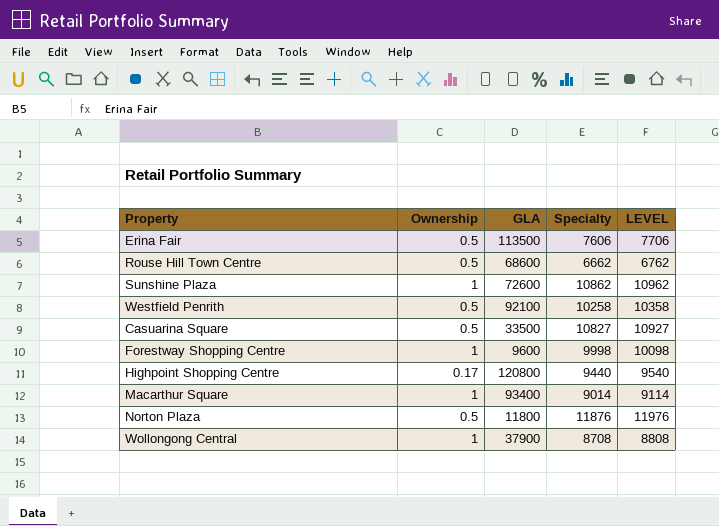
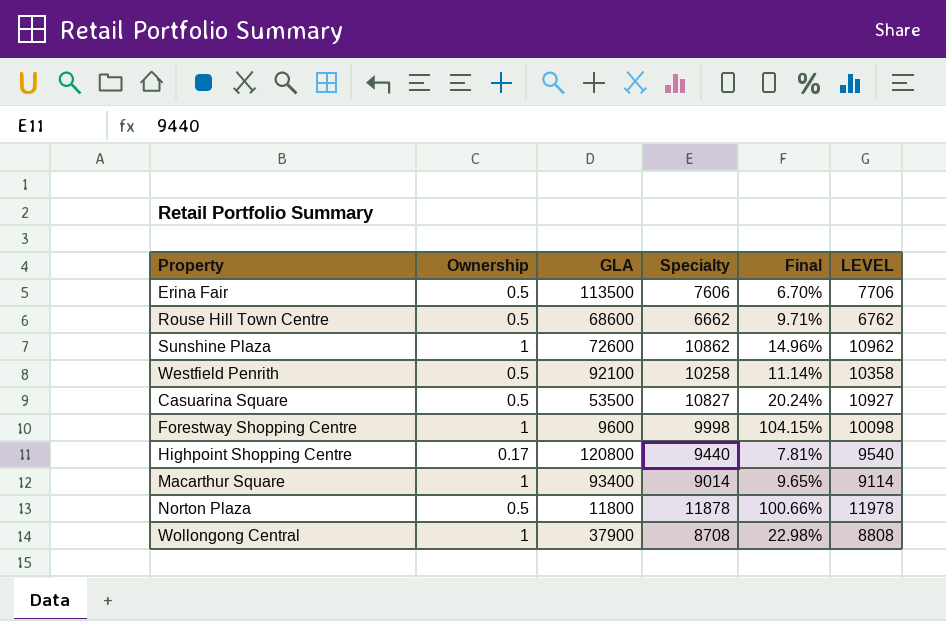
column Final | formula: none -> [Specialty] / [GLA]
Casuarina Square | GLA: 33500 -> 53500
Norton Plaza | Specialty: 11876 -> 11878
Norton Plaza | LEVEL: 11976 -> 11978

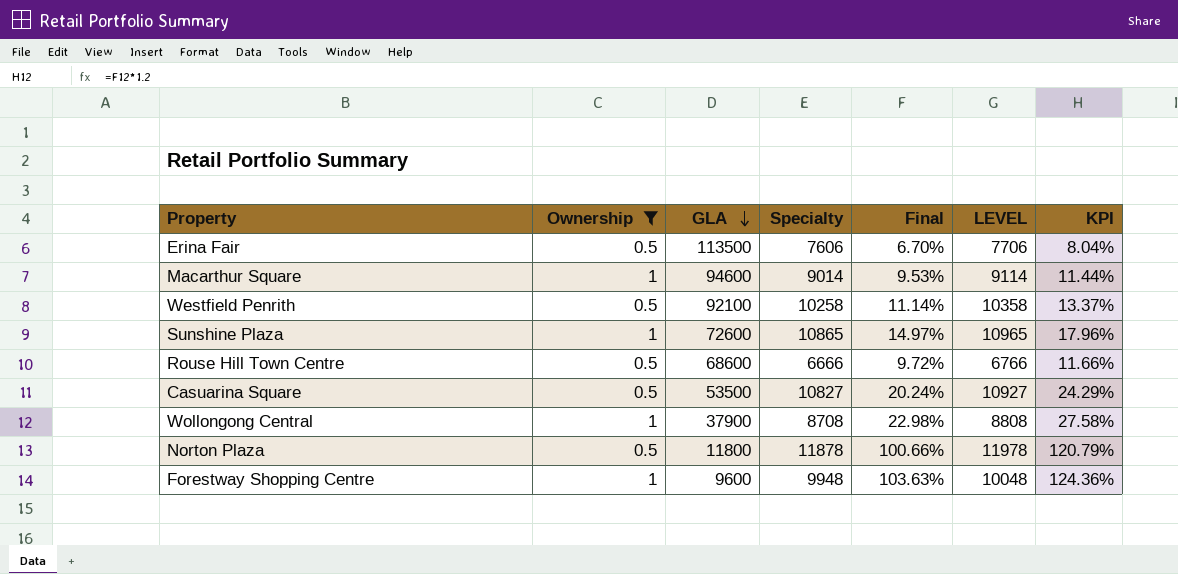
filter: none -> Ownership != 0.17
row order: none -> GLA descending
column KPI | formula: none -> [Final] * 1.2
Macarthur Square | GLA: 93400 -> 94600
Macarthur Square | Final: 9.65% -> 9.53%
Sunshine Plaza | Specialty: 10862 -> 10865
Sunshine Plaza | Final: 14.96% -> 14.97%
Sunshine Plaza | LEVEL: 10962 -> 10965
Rouse Hill Town Centre | Specialty: 6662 -> 6666
Rouse Hill Town Centre | Final: 9.71% -> 9.72%
Rouse Hill Town Centre | LEVEL: 6762 -> 6766
Forestway Shopping Centre | Specialty: 9998 -> 9948
Forestway Shopping Centre | Final: 104.15% -> 103.63%
Forestway Shopping Centre | LEVEL: 10098 -> 10048

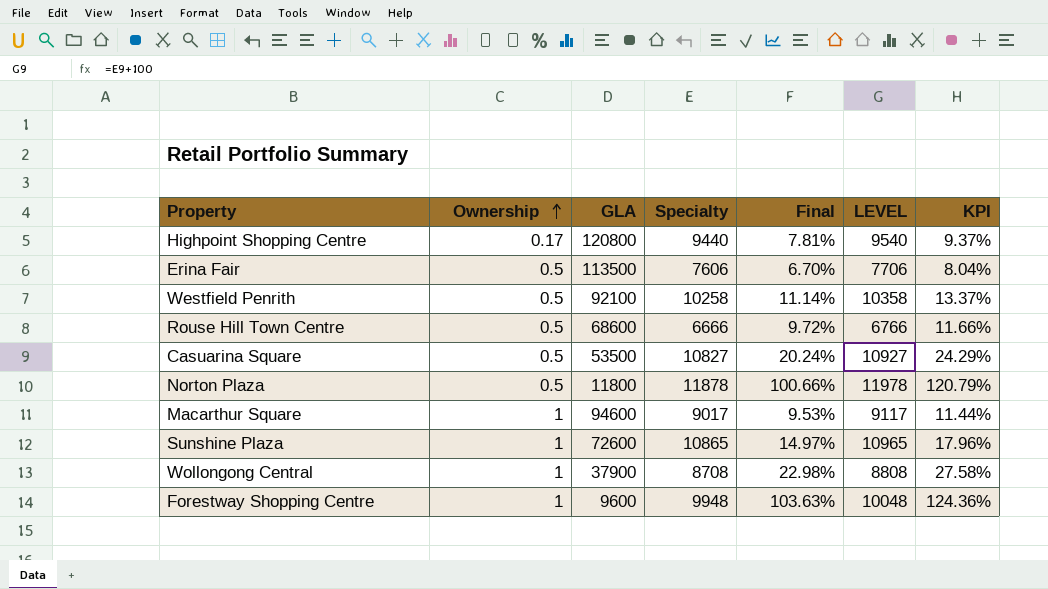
filter: Ownership != 0.17 -> none
row order: GLA descending -> Ownership ascending
Macarthur Square | Specialty: 9014 -> 9017
Macarthur Square | LEVEL: 9114 -> 9117

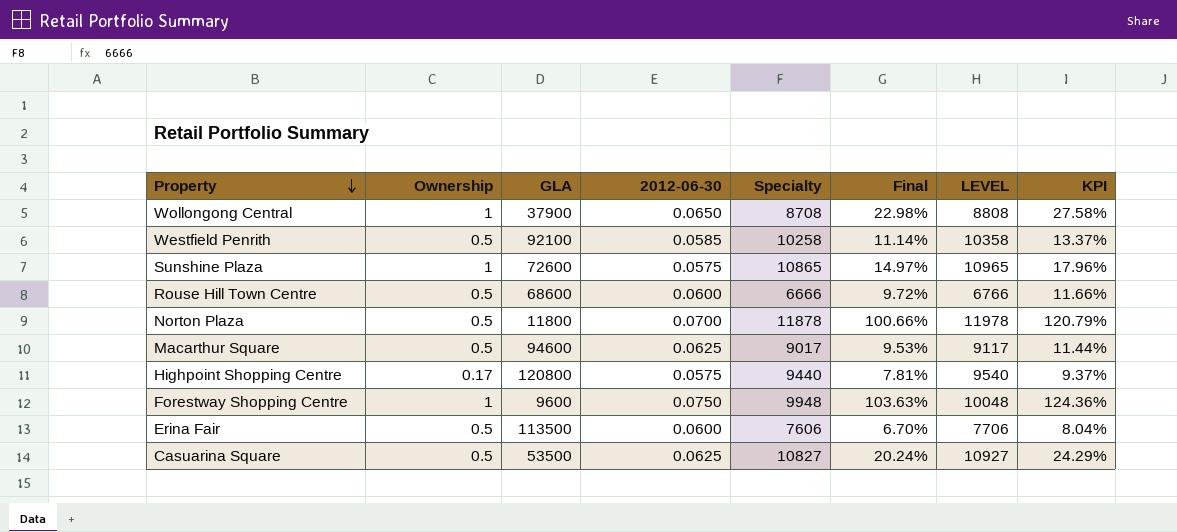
row order: Ownership ascending -> Property descending
column 2012-06-30 | position: none -> 4
Macarthur Square | Ownership: 1 -> 0.5

